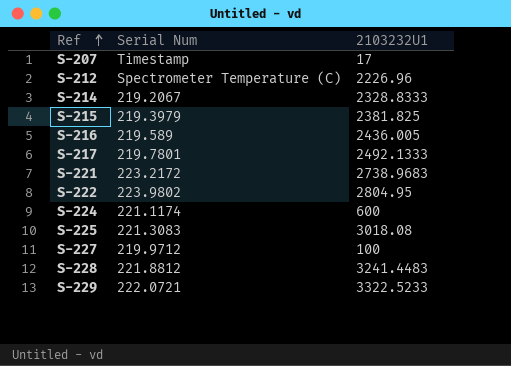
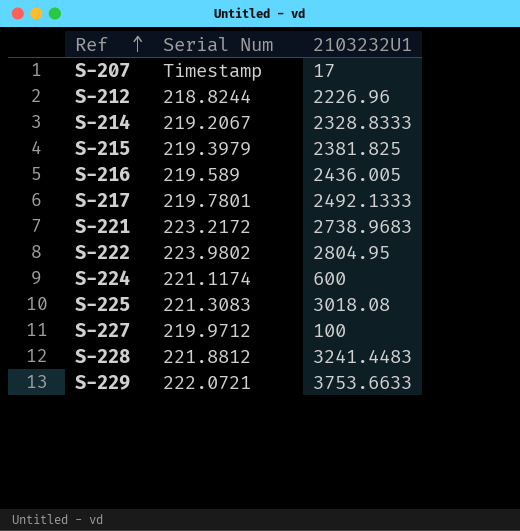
S-212 | Serial Num: Spectrometer Temperature (C) -> 218.8244
S-229 | 2103232U1: 3322.5233 -> 3753.6633

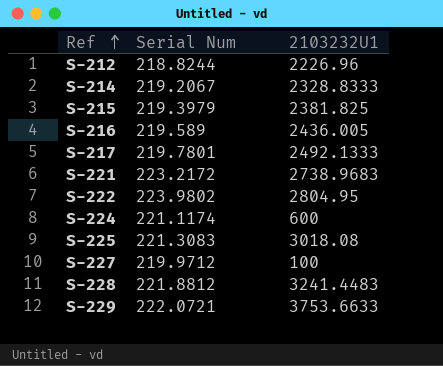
row S-207: Timestamp | 17 -> none

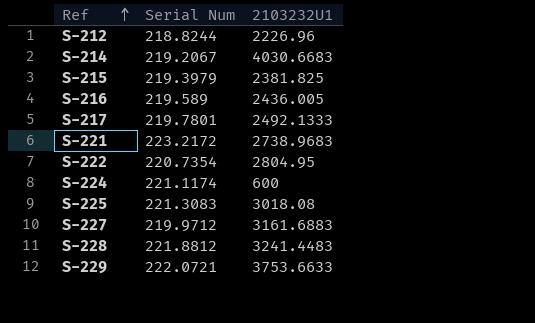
S-214 | 2103232U1: 2328.8333 -> 4030.6683
S-222 | Serial Num: 223.9802 -> 220.7354
S-227 | 2103232U1: 100 -> 3161.6883

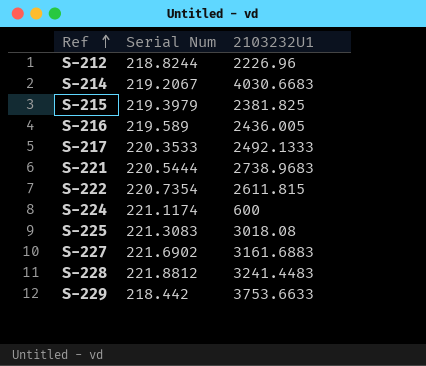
S-217 | Serial Num: 219.7801 -> 220.3533
S-221 | Serial Num: 223.2172 -> 220.5444
S-222 | 2103232U1: 2804.95 -> 2611.815
S-227 | Serial Num: 219.9712 -> 221.6902
S-229 | Serial Num: 222.0721 -> 218.442

